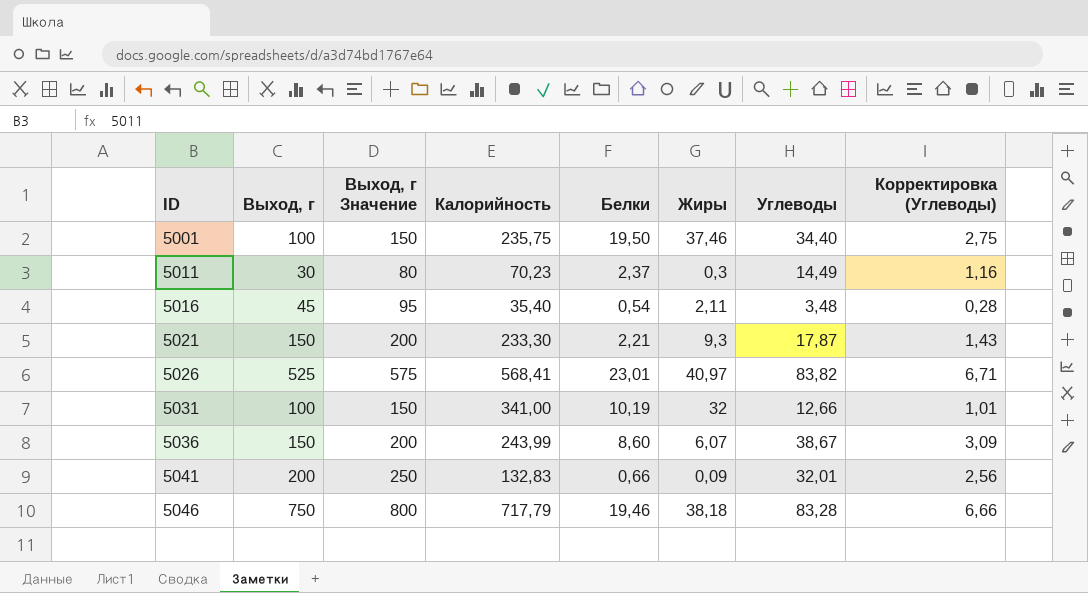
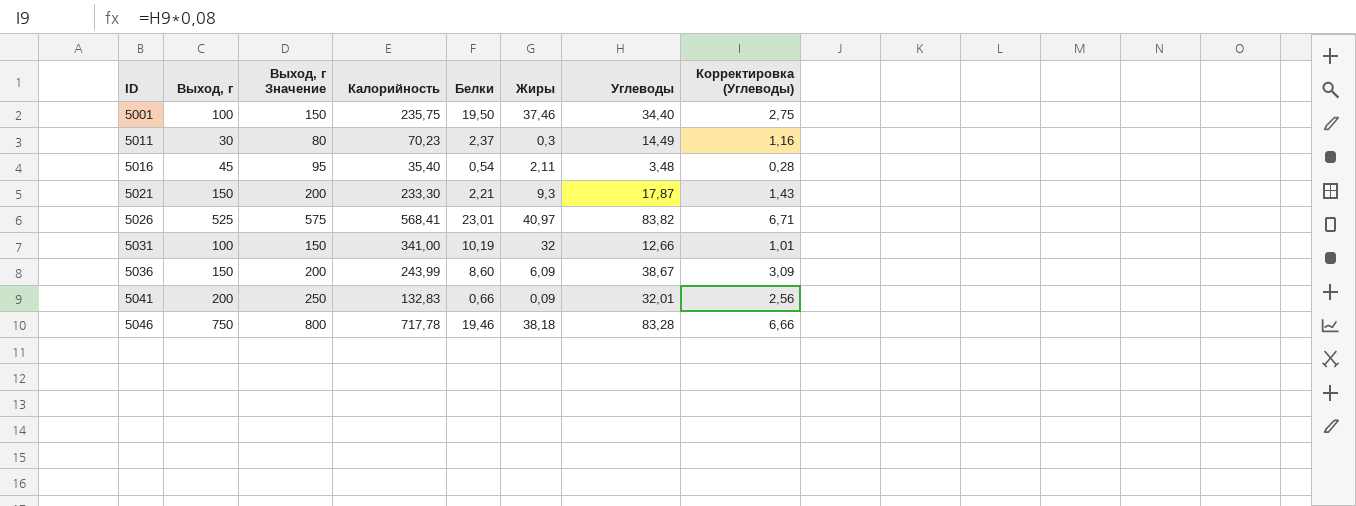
5036 | Жиры: 6,07 -> 6,09
5046 | Калорийность: 717,79 -> 717,78

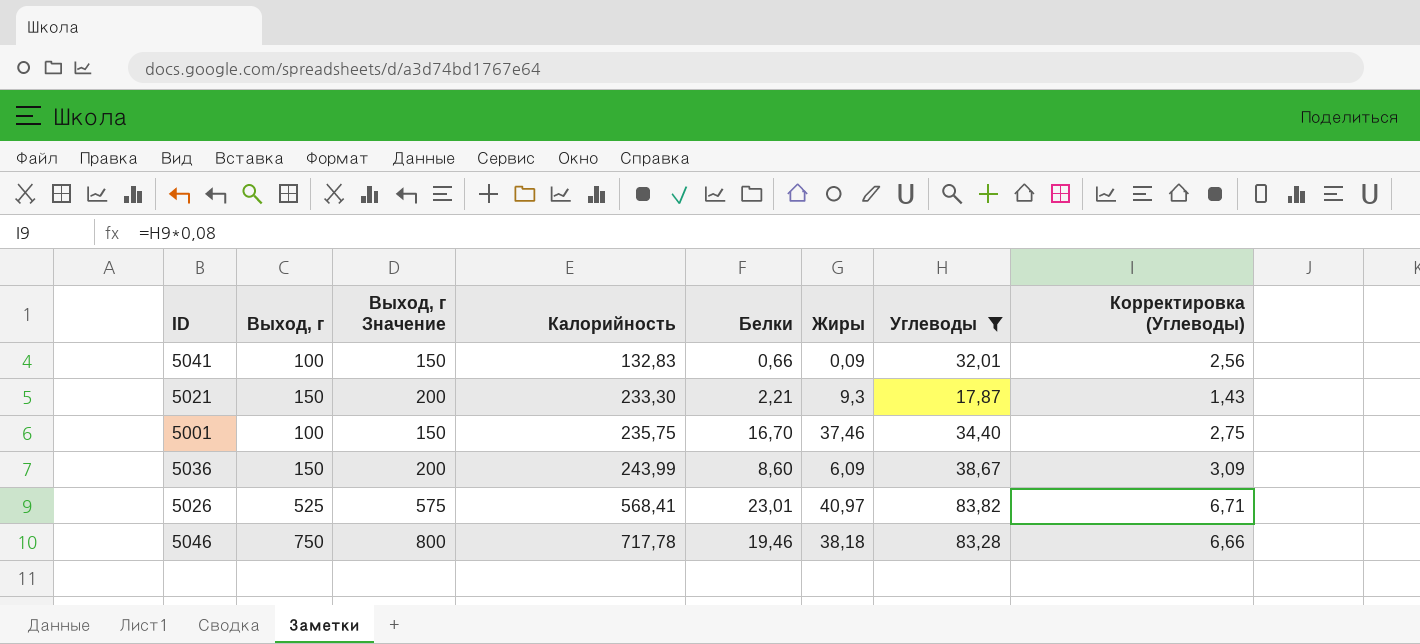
filter: none -> Углеводы >= 17,87
row order: ID ascending -> Калорийность ascending
5041 | Выход, г: 200 -> 100
5041 | Выход, г Значение: 250 -> 150
5001 | Белки: 19,50 -> 16,70

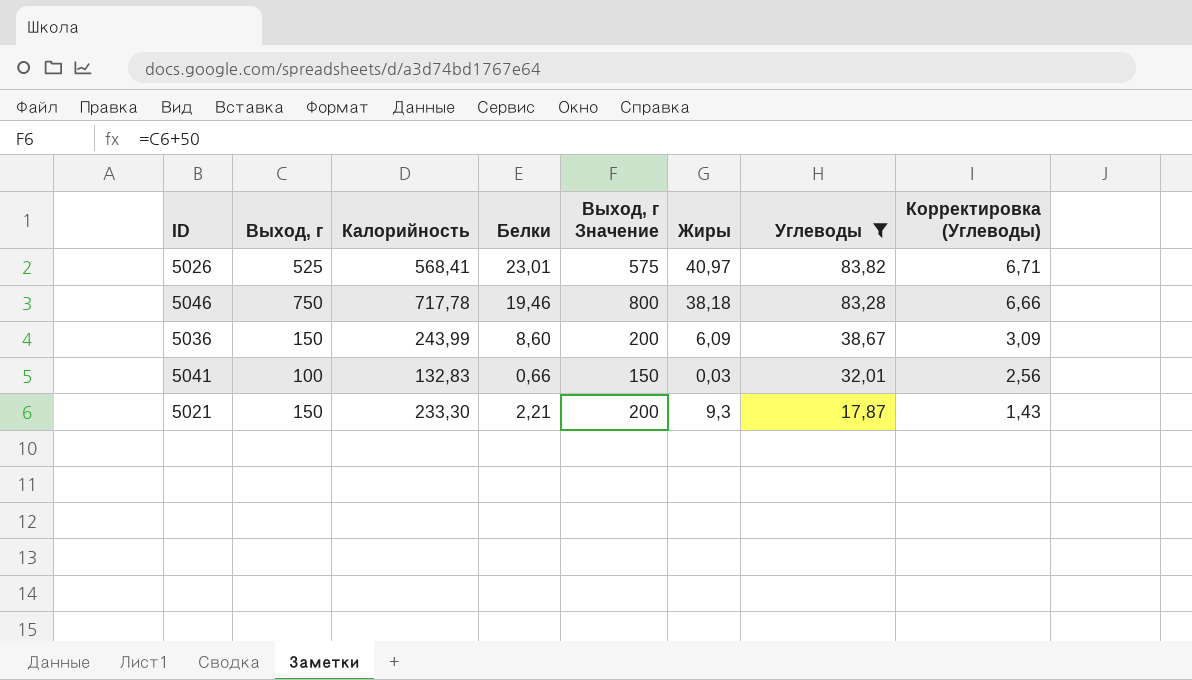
row order: Калорийность ascending -> Углеводы descending
column Выход, г Значение | position: 3 -> 5
row 5001: 100 | 150 | 235,75 | 16,70 | 37,46 | 34,40 | 2,75 -> none
5041 | Жиры: 0,09 -> 0,03

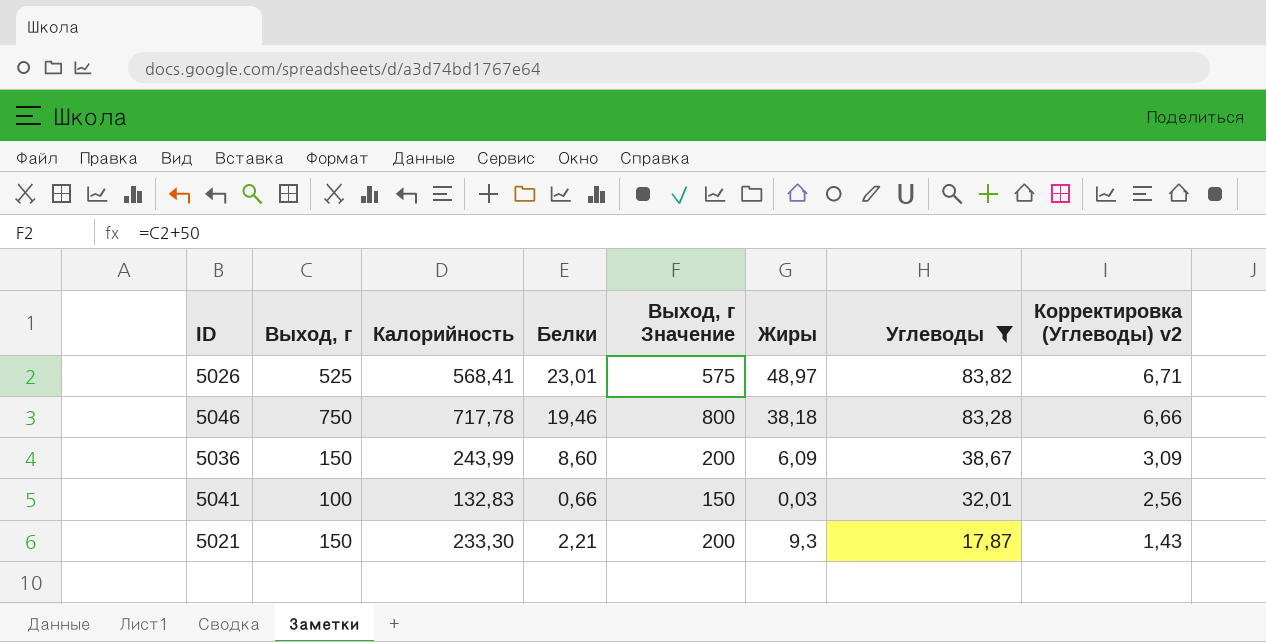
column name: Корректировка (Углеводы) -> Корректировка (Углеводы) v2
5026 | Жиры: 40,97 -> 48,97

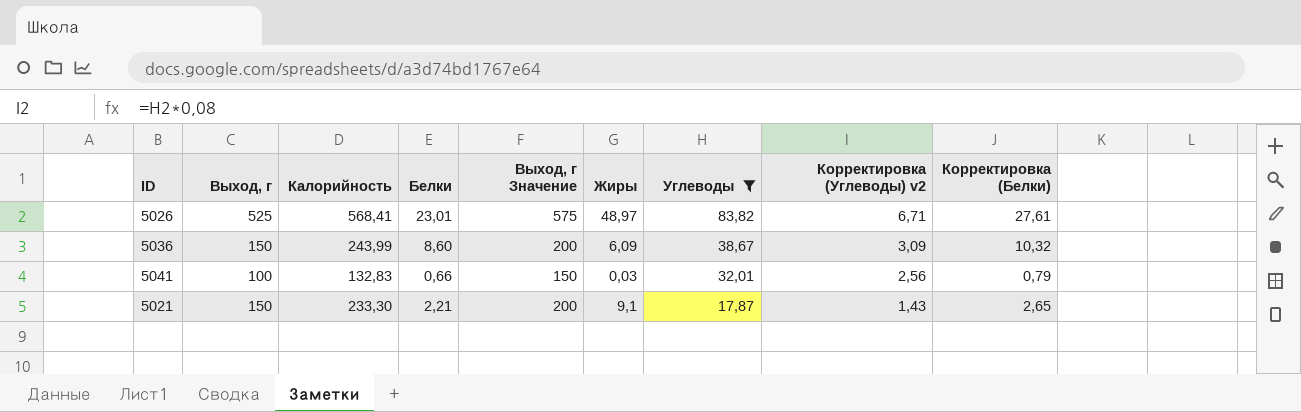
column Корректировка (Белки) | formula: none -> [Белки] * 1,2
row 5046: 750 | 717,78 | 19,46 | 800 | 38,18 | 83,28 | 6,66 -> none
5021 | Жиры: 9,3 -> 9,1

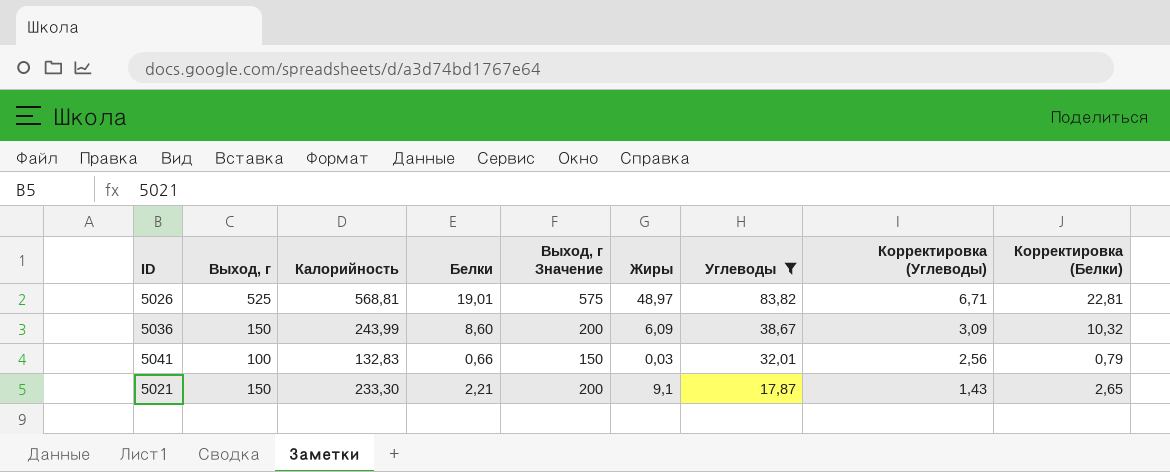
column name: Корректировка (Углеводы) v2 -> Корректировка (Углеводы)
5026 | Калорийность: 568,41 -> 568,81
5026 | Белки: 23,01 -> 19,01
5026 | Корректировка (Белки): 27,61 -> 22,81

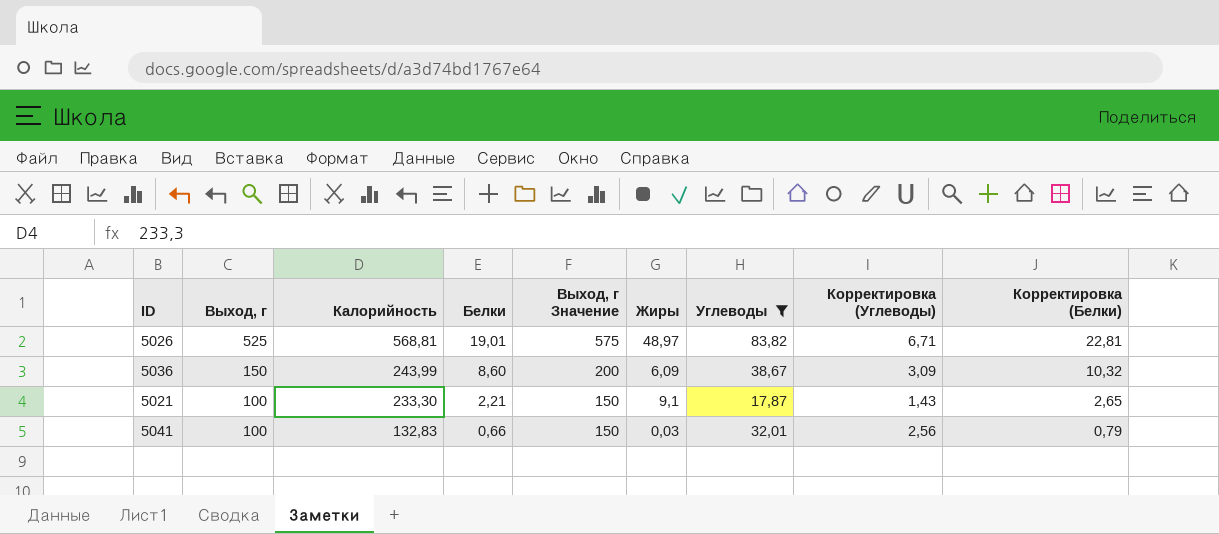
row order: Углеводы descending -> Выход, г descending
5021 | Выход, г: 150 -> 100
5021 | Выход, г Значение: 200 -> 150

